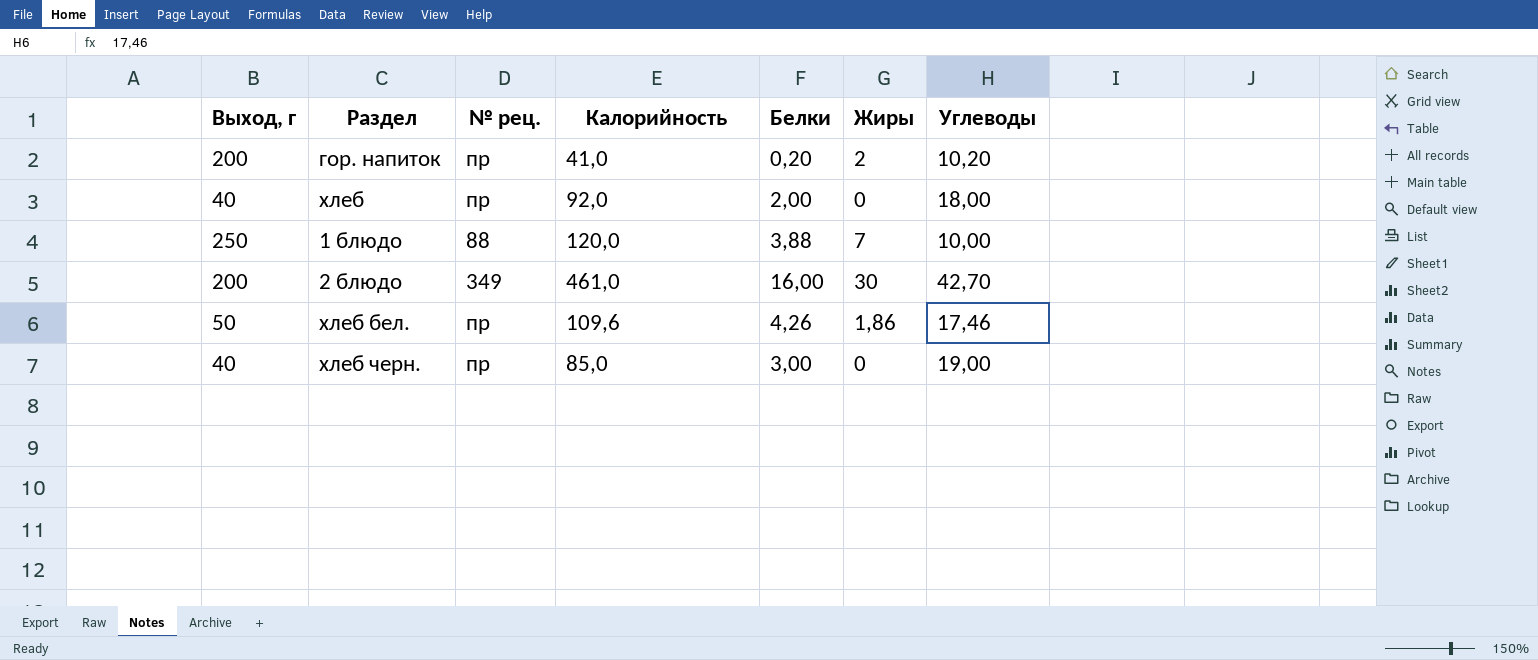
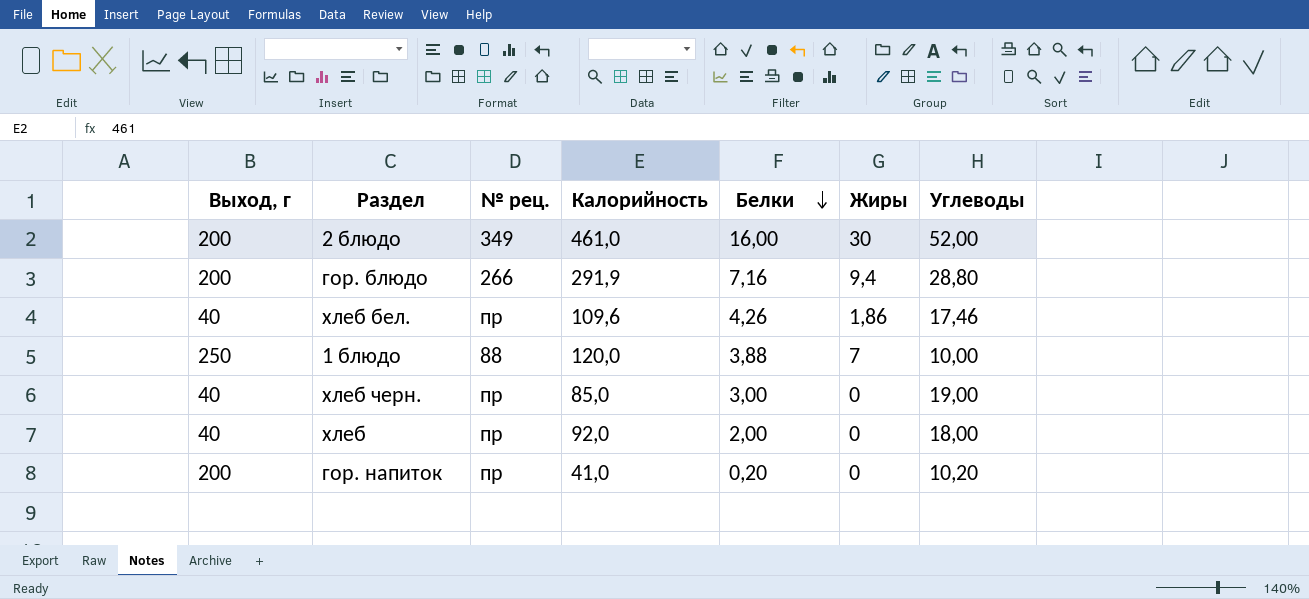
row order: none -> Белки descending
2 блюдо | Углеводы: 42,70 -> 52,00
row гор. блюдо: none -> 200 | 266 | 291,9 | 7,16 | 9,4 | 28,80
хлеб бел. | Выход, г: 50 -> 40
гор. напиток | Жиры: 2 -> 0

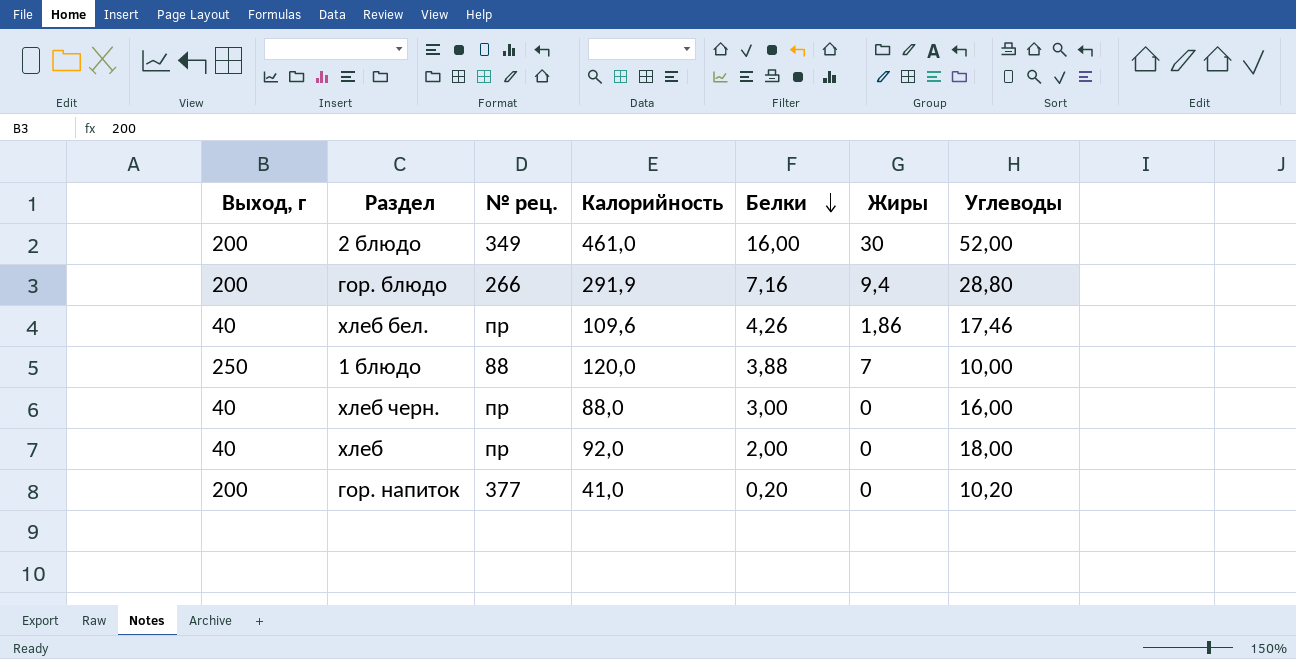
хлеб черн. | Калорийность: 85,0 -> 88,0
хлеб черн. | Углеводы: 19,00 -> 16,00
гор. напиток | № рец.: пр -> 377

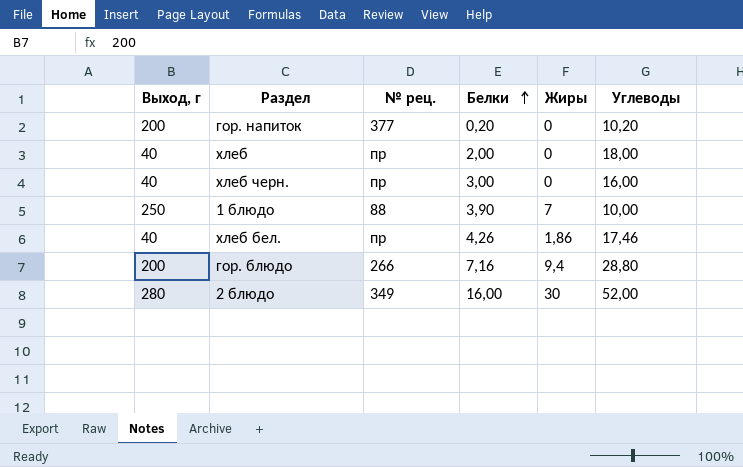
row order: Белки descending -> Белки ascending
column Калорийность | position: 4 -> none
1 блюдо | Белки: 3,88 -> 3,90
2 блюдо | Выход, г: 200 -> 280

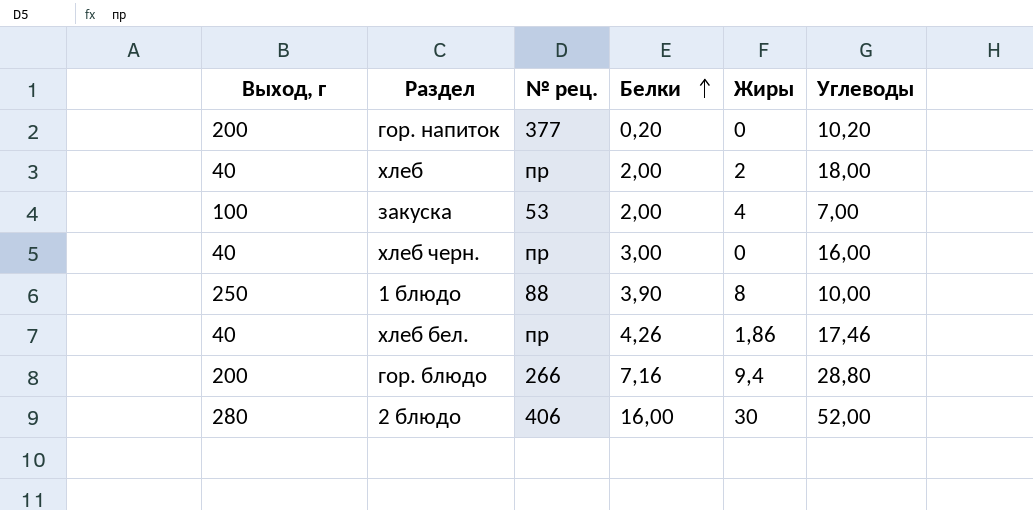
хлеб | Жиры: 0 -> 2
row закуска: none -> 100 | 53 | 2,00 | 4 | 7,00
1 блюдо | Жиры: 7 -> 8
2 блюдо | № рец.: 349 -> 406

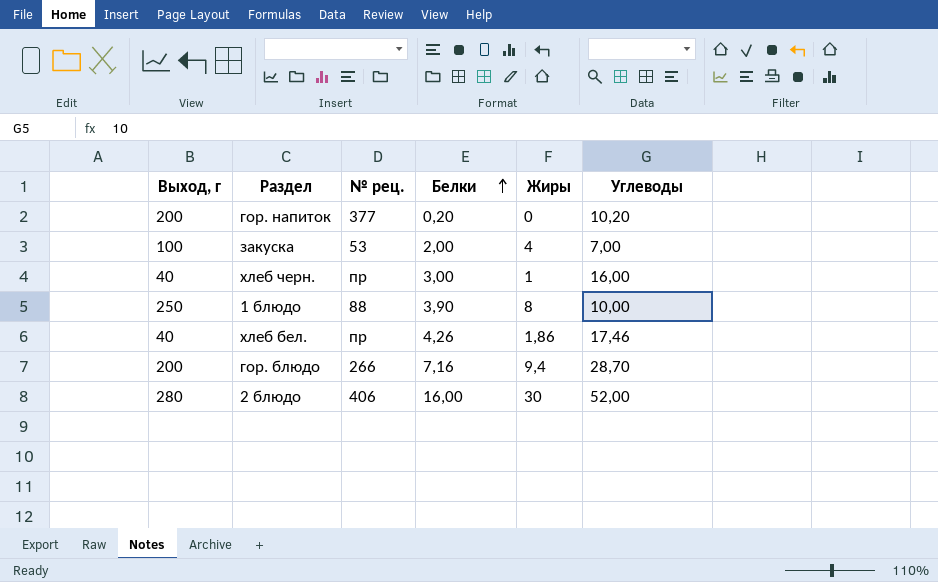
row хлеб: 40 | пр | 2,00 | 2 | 18,00 -> none
хлеб черн. | Жиры: 0 -> 1
гор. блюдо | Углеводы: 28,80 -> 28,70

